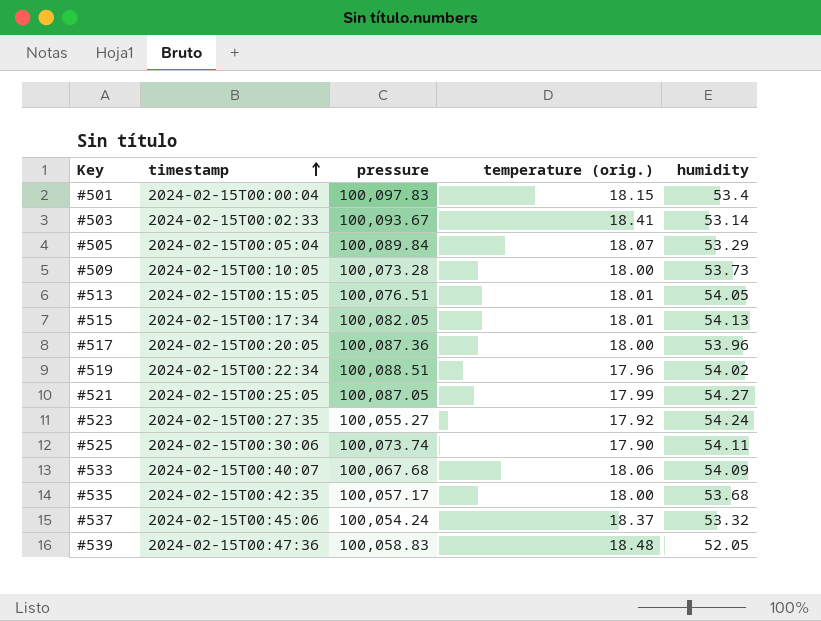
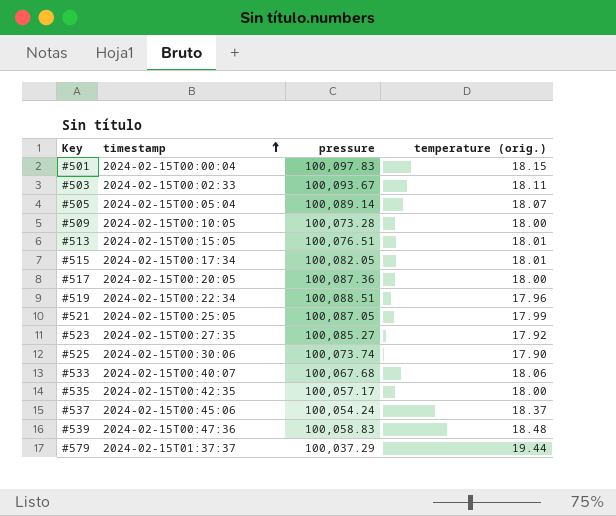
column humidity | position: 5 -> none
#503 | temperature (orig.): 18.41 -> 18.11
#505 | pressure: 100,089.84 -> 100,089.14
#523 | pressure: 100,055.27 -> 100,085.27
row #579: none -> 2024-02-15T01:37:37 | 100,037.29 | 19.44

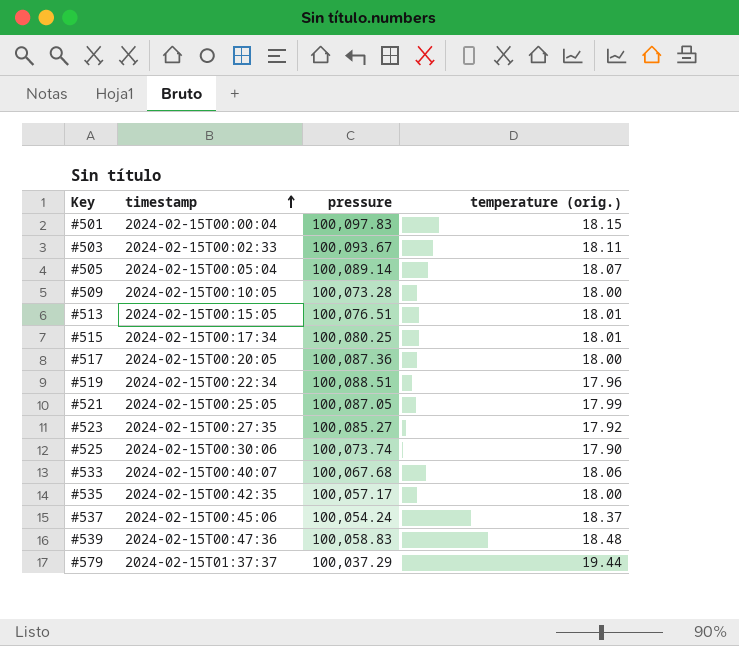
#515 | pressure: 100,082.05 -> 100,080.25

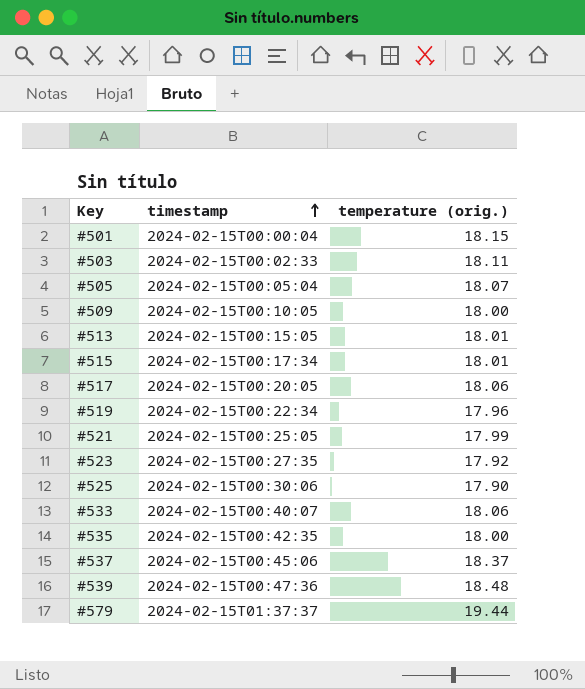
column pressure | position: 3 -> none
#517 | temperature (orig.): 18.00 -> 18.06

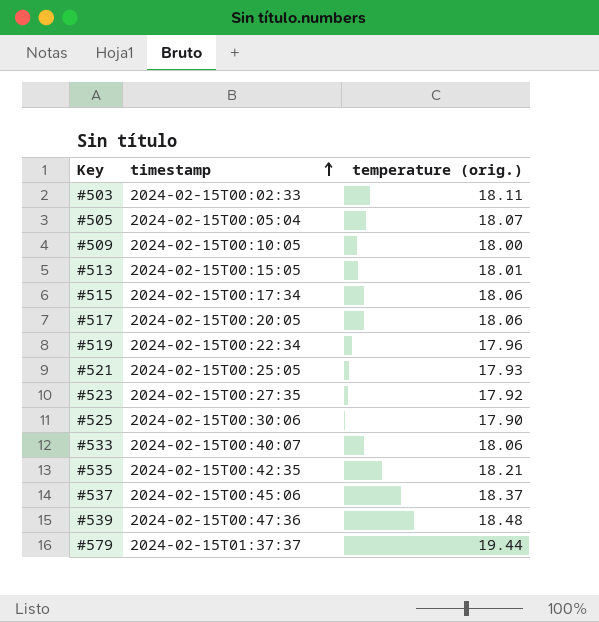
row #501: 2024-02-15T00:00:04 | 18.15 -> none
#515 | temperature (orig.): 18.01 -> 18.06
#521 | temperature (orig.): 17.99 -> 17.93
#535 | temperature (orig.): 18.00 -> 18.21

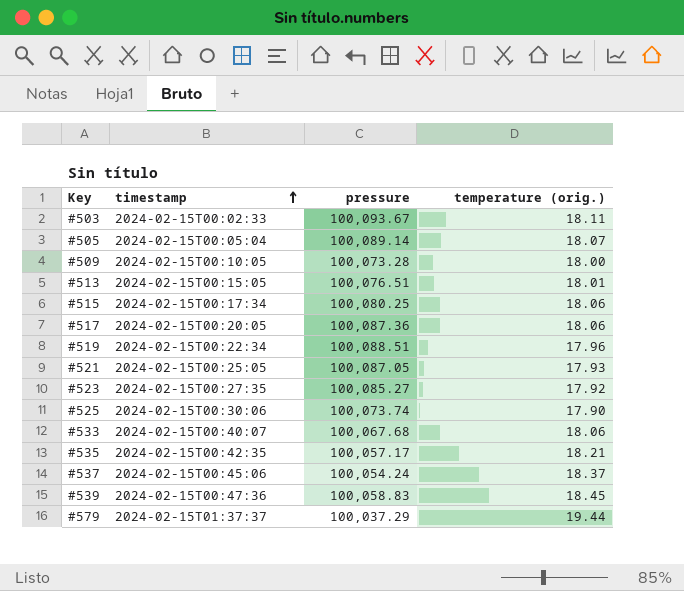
column pressure | position: none -> 3
#539 | temperature (orig.): 18.48 -> 18.45

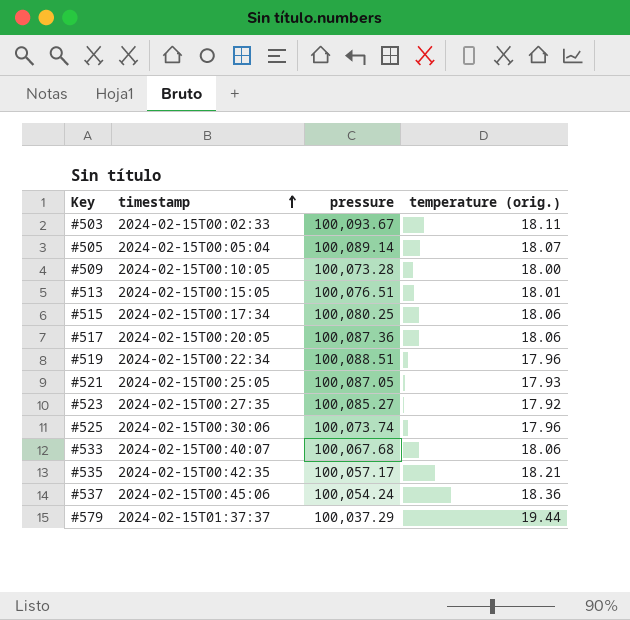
row #539: 2024-02-15T00:47:36 | 100,058.83 | 18.45 -> none
#525 | temperature (orig.): 17.90 -> 17.96
#537 | temperature (orig.): 18.37 -> 18.36

